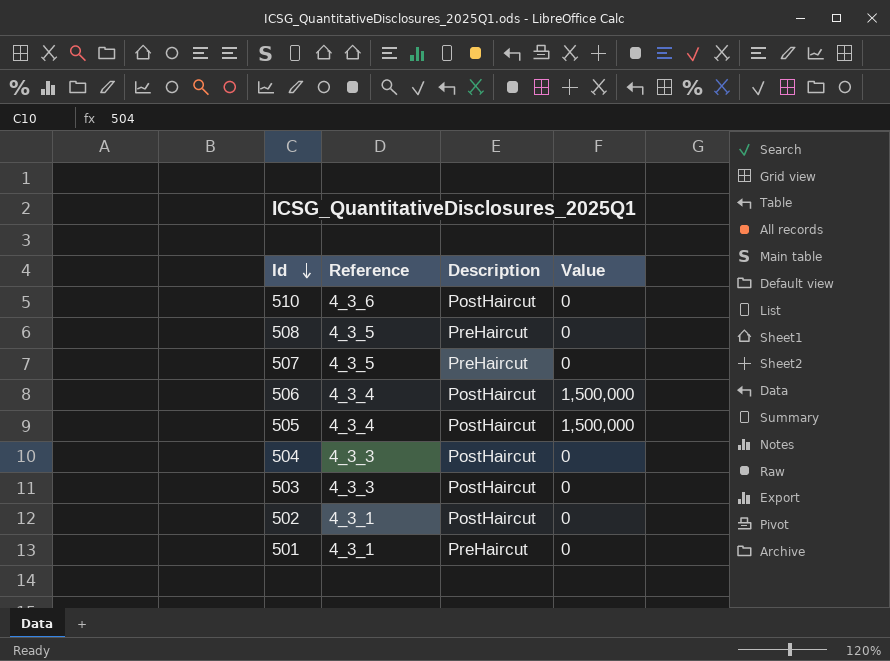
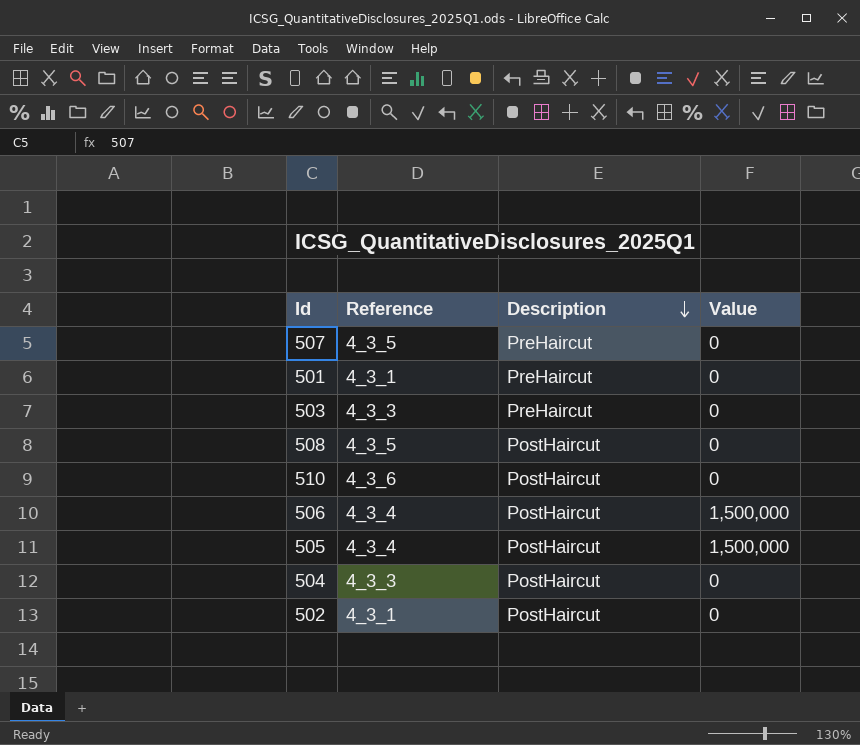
row order: Id descending -> Description descending
503 | Description: PostHaircut -> PreHaircut
508 | Description: PreHaircut -> PostHaircut

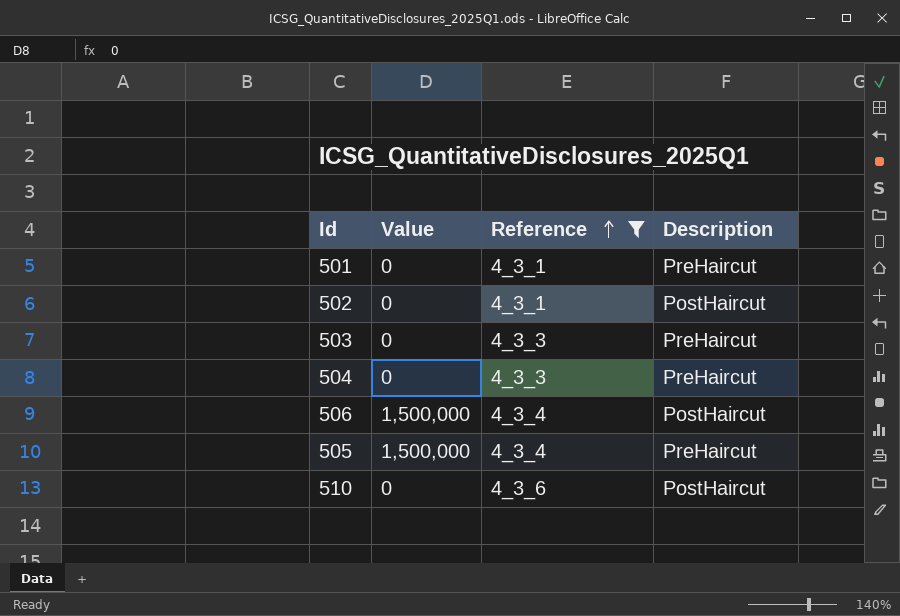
filter: none -> Reference != 4_3_5
row order: Description descending -> Reference ascending
column Value | position: 4 -> 2
504 | Description: PostHaircut -> PreHaircut
505 | Description: PostHaircut -> PreHaircut

